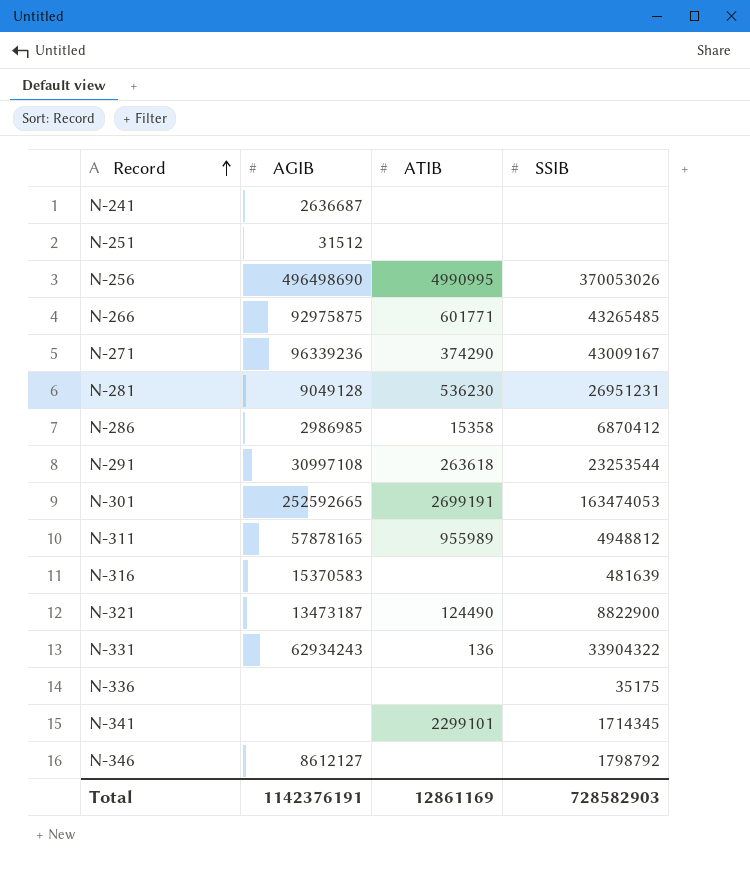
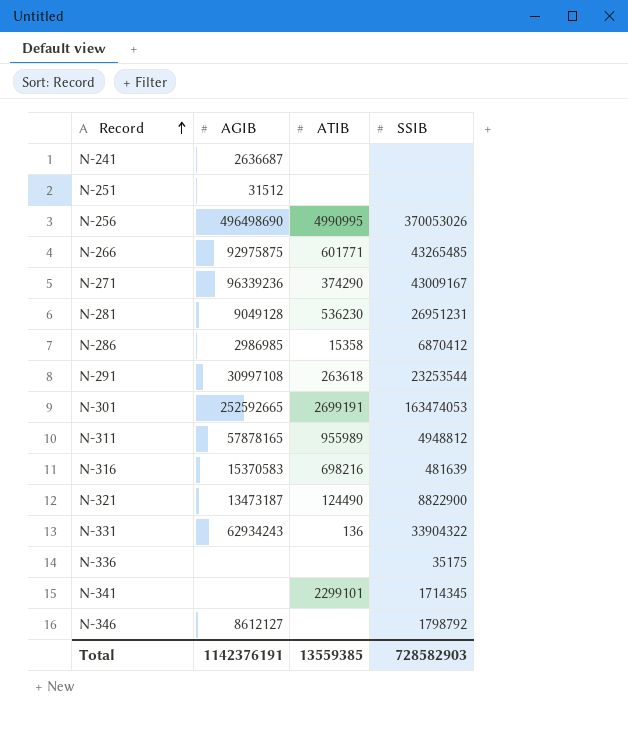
N-316 | ATIB: none -> 698216
Total | ATIB: 12861169 -> 13559385

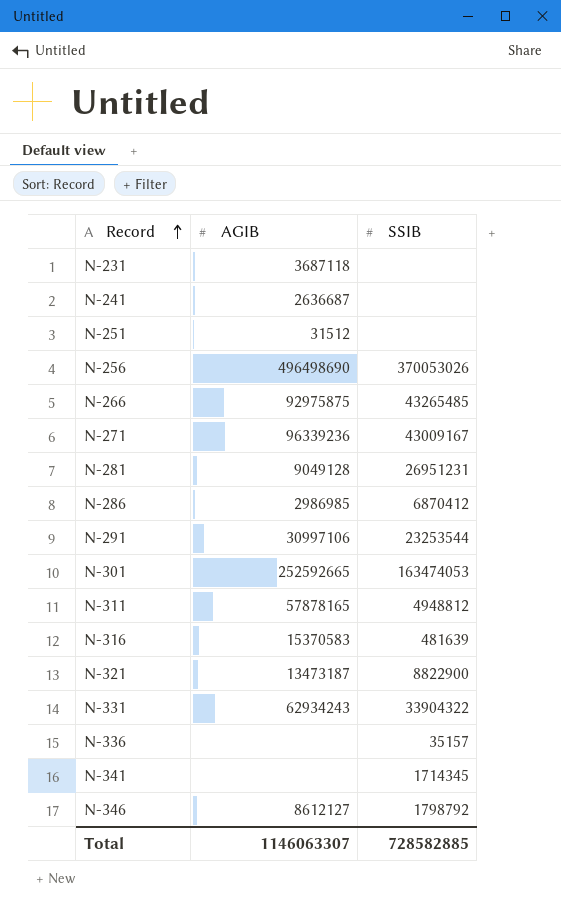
column ATIB | position: 3 -> none
row N-231: none -> 3687118 | none
N-291 | AGIB: 30997108 -> 30997106
N-336 | SSIB: 35175 -> 35157
Total | AGIB: 1142376191 -> 1146063307
Total | SSIB: 728582903 -> 728582885

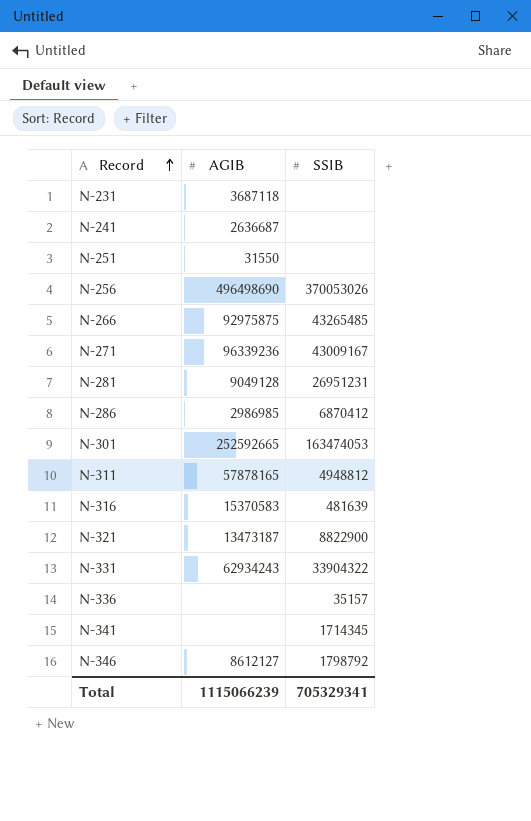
row N-291: 30997106 | 23253544 -> none
N-251 | AGIB: 31512 -> 31550
Total | AGIB: 1146063307 -> 1115066239
Total | SSIB: 728582885 -> 705329341

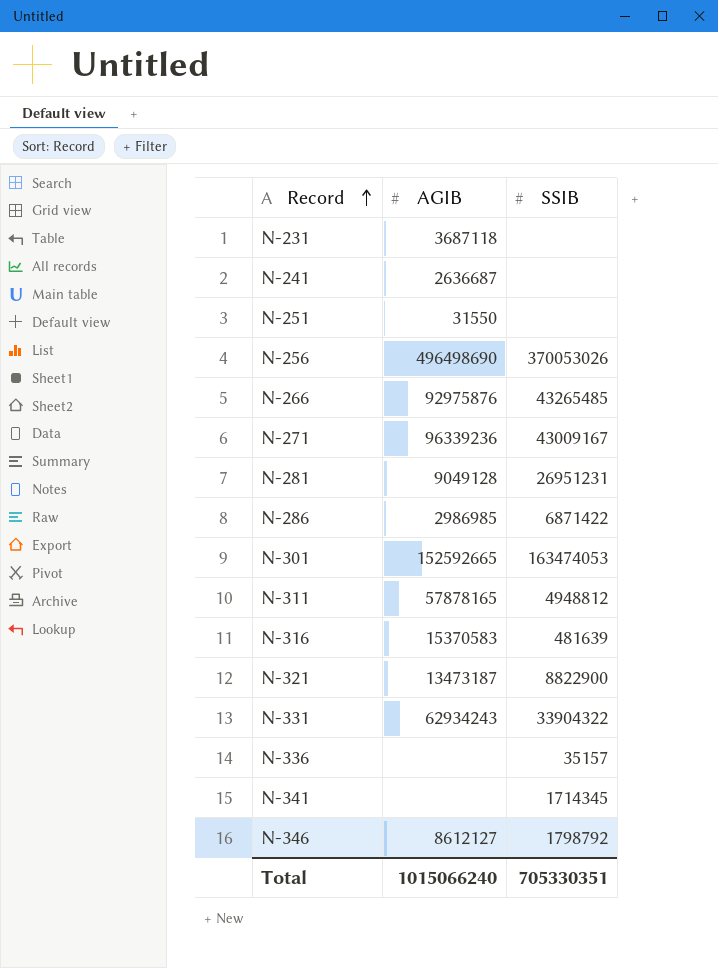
N-266 | AGIB: 92975875 -> 92975876
N-286 | SSIB: 6870412 -> 6871422
N-301 | AGIB: 252592665 -> 152592665
Total | AGIB: 1115066239 -> 1015066240
Total | SSIB: 705329341 -> 705330351

